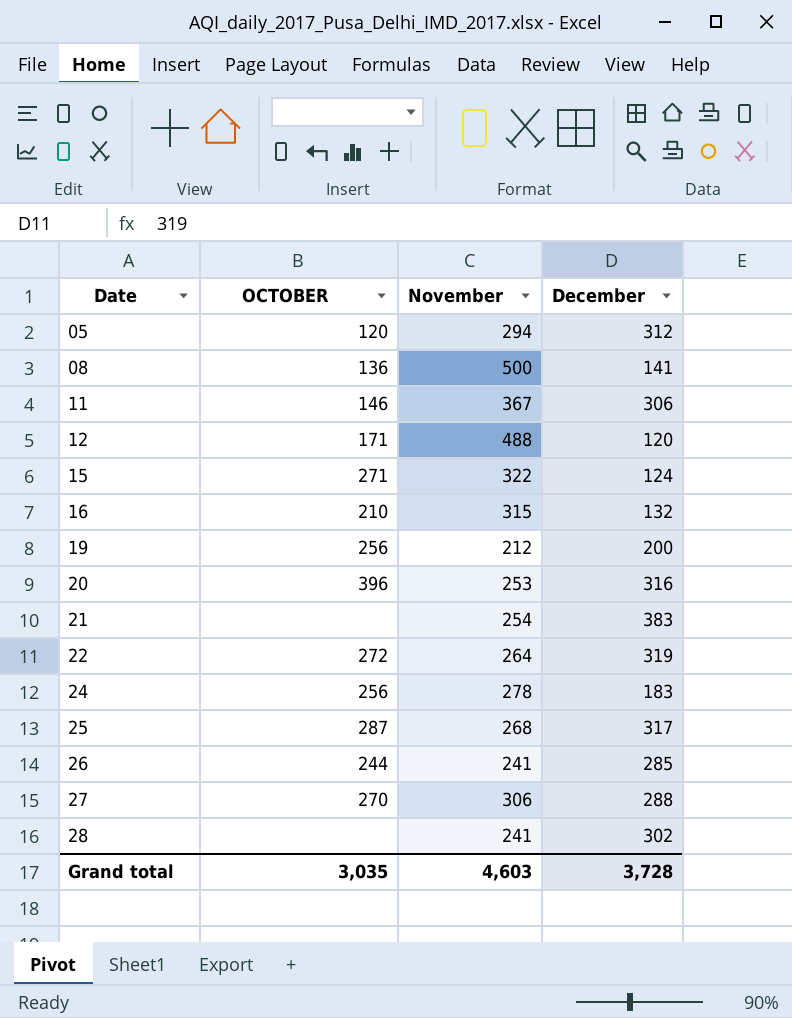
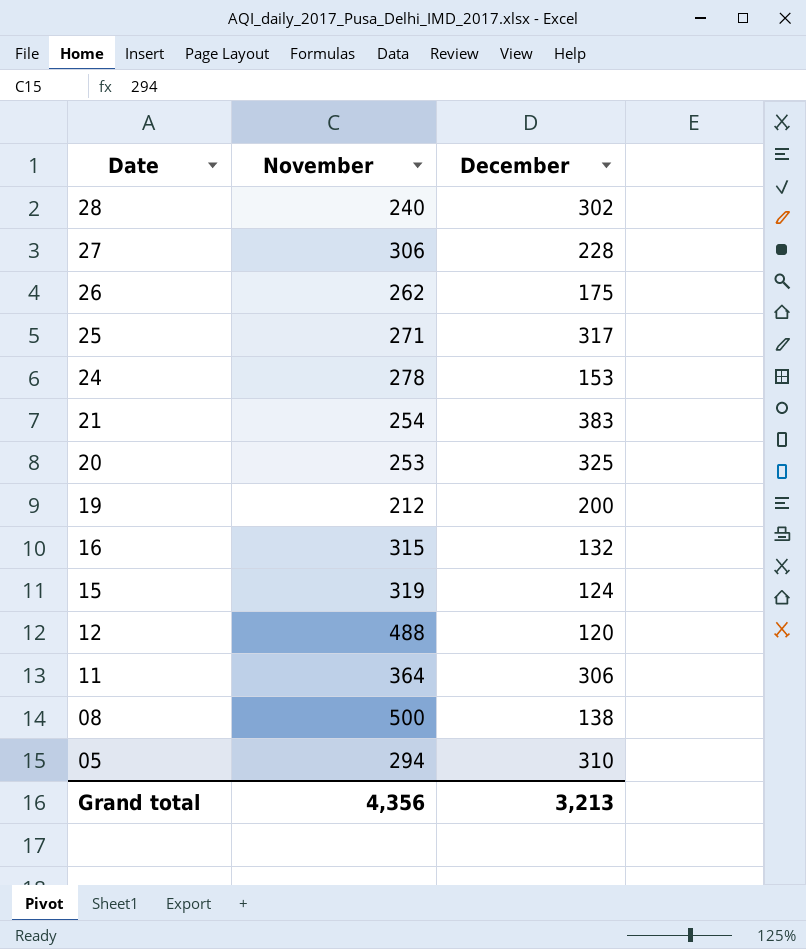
row order: Date ascending -> Date descending
column OCTOBER | position: 2 -> none
row 22: 272 | 264 | 319 -> none
28 | November: 241 -> 240
27 | December: 288 -> 228
26 | November: 241 -> 262
26 | December: 285 -> 175
25 | November: 268 -> 271
24 | December: 183 -> 153
20 | December: 316 -> 325
15 | November: 322 -> 319
11 | November: 367 -> 364
08 | December: 141 -> 138
05 | December: 312 -> 310
Grand total | November: 4,603 -> 4,356
Grand total | December: 3,728 -> 3,213

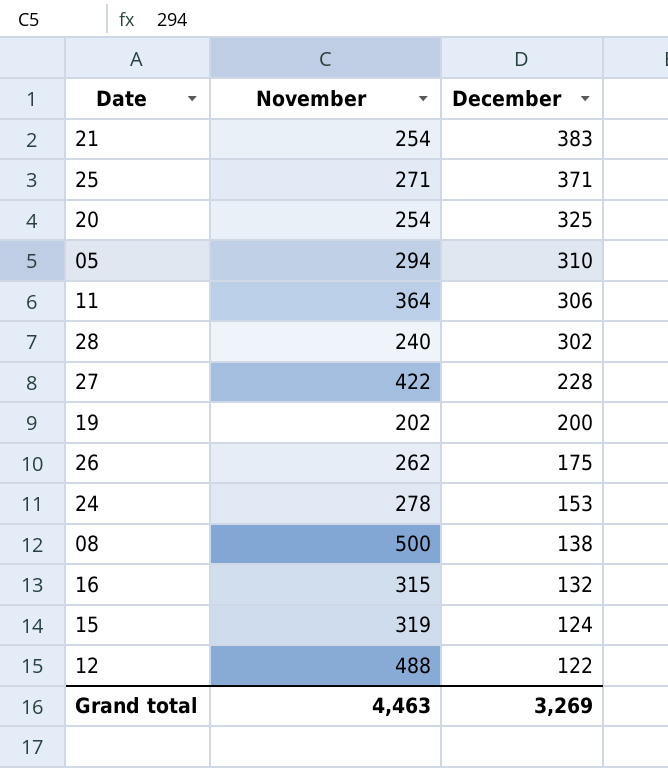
row order: Date descending -> December descending
25 | December: 317 -> 371
20 | November: 253 -> 254
27 | November: 306 -> 422
19 | November: 212 -> 202
12 | December: 120 -> 122
Grand total | November: 4,356 -> 4,463
Grand total | December: 3,213 -> 3,269

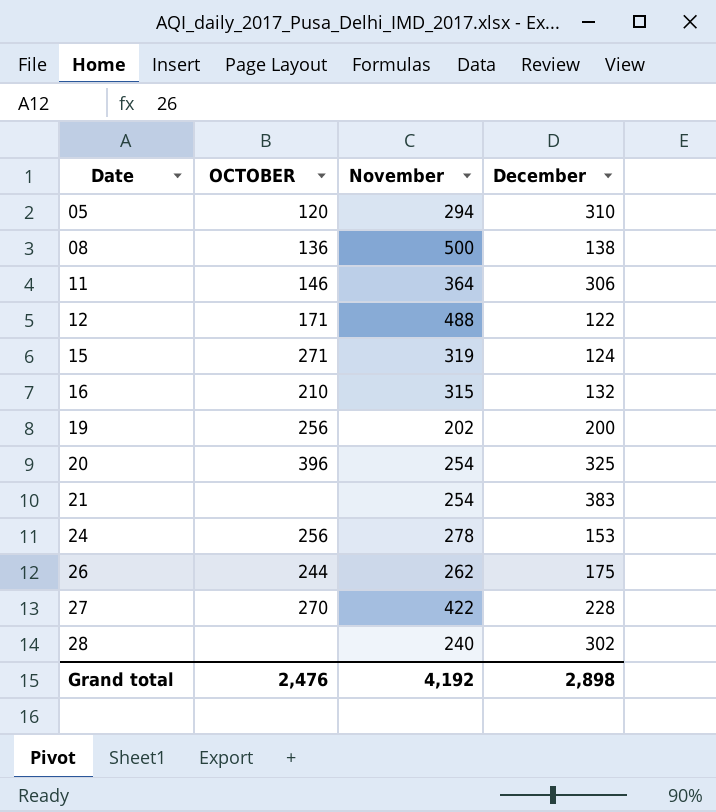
row order: December descending -> Date ascending
column OCTOBER | position: none -> 2
row 25: 271 | 371 -> none
Grand total | November: 4,463 -> 4,192
Grand total | December: 3,269 -> 2,898

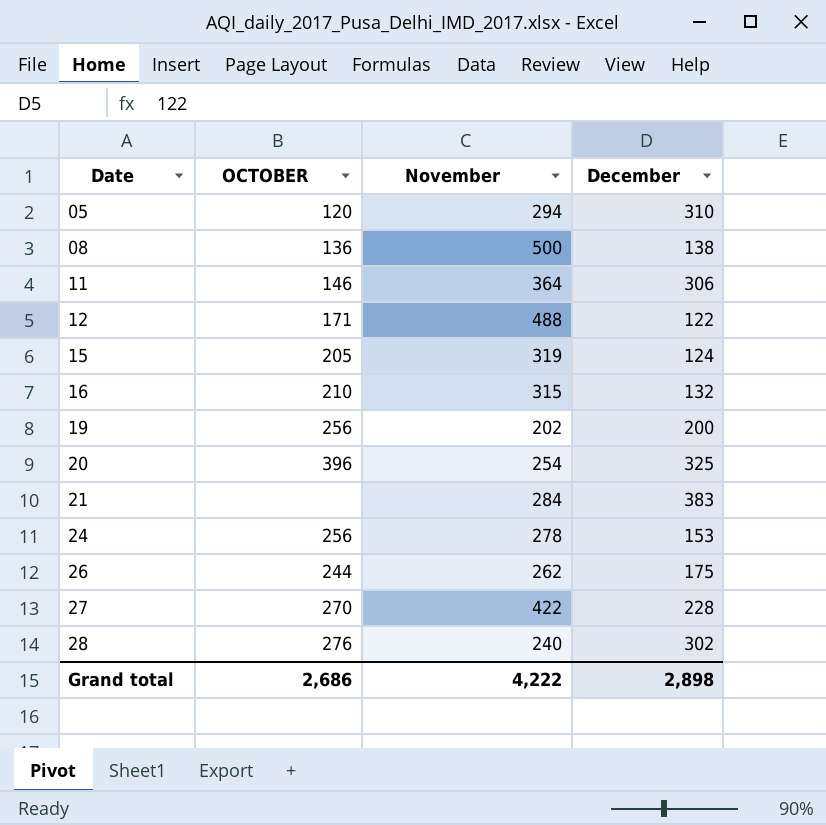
15 | OCTOBER: 271 -> 205
21 | November: 254 -> 284
28 | OCTOBER: none -> 276
Grand total | OCTOBER: 2,476 -> 2,686
Grand total | November: 4,192 -> 4,222

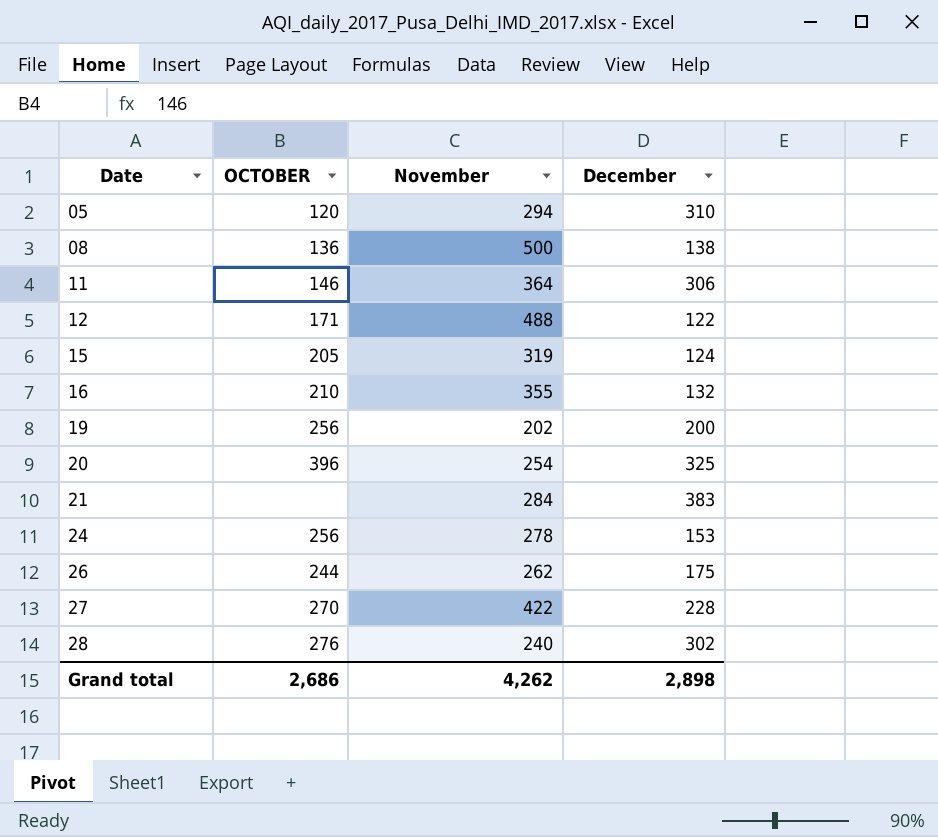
16 | November: 315 -> 355
Grand total | November: 4,222 -> 4,262

